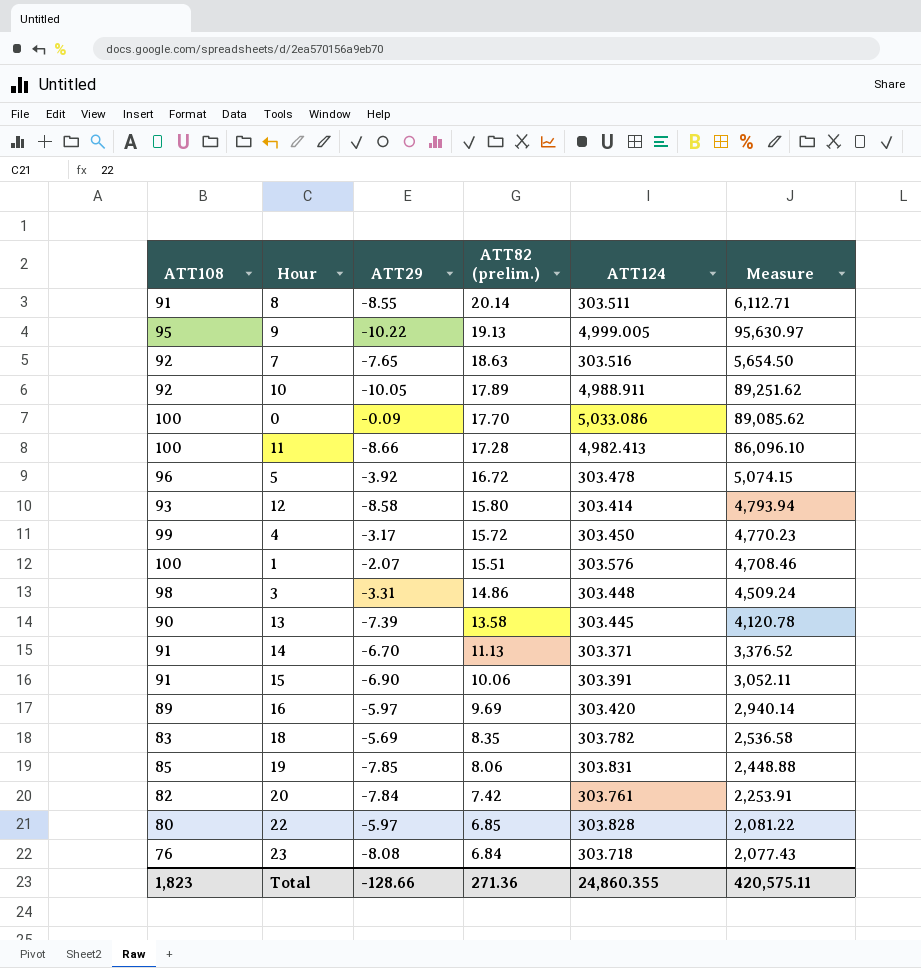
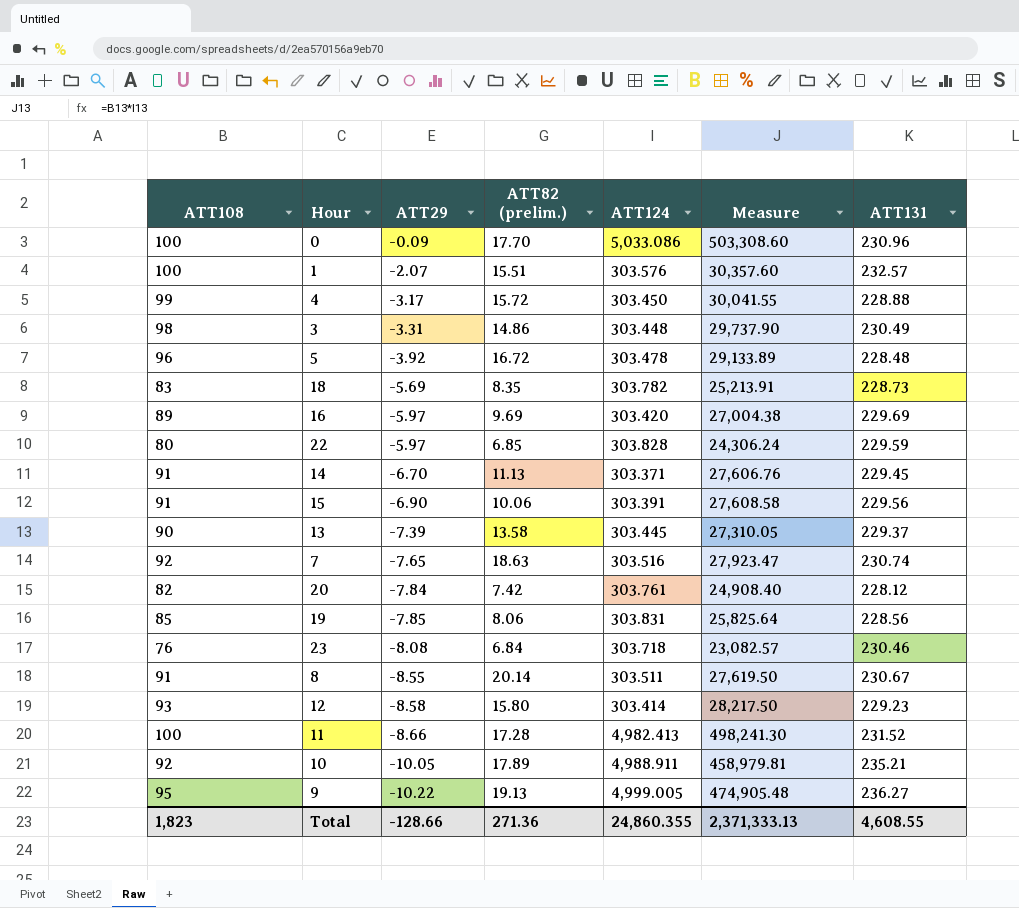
row order: ATT82 (prelim.) descending -> ATT29 descending
column Measure | formula: [ATT82 (prelim.)] * [ATT124] -> [ATT108] * [ATT124]
column ATT131 | position: none -> 7
Total | Measure: 420,575.11 -> 2,371,333.13

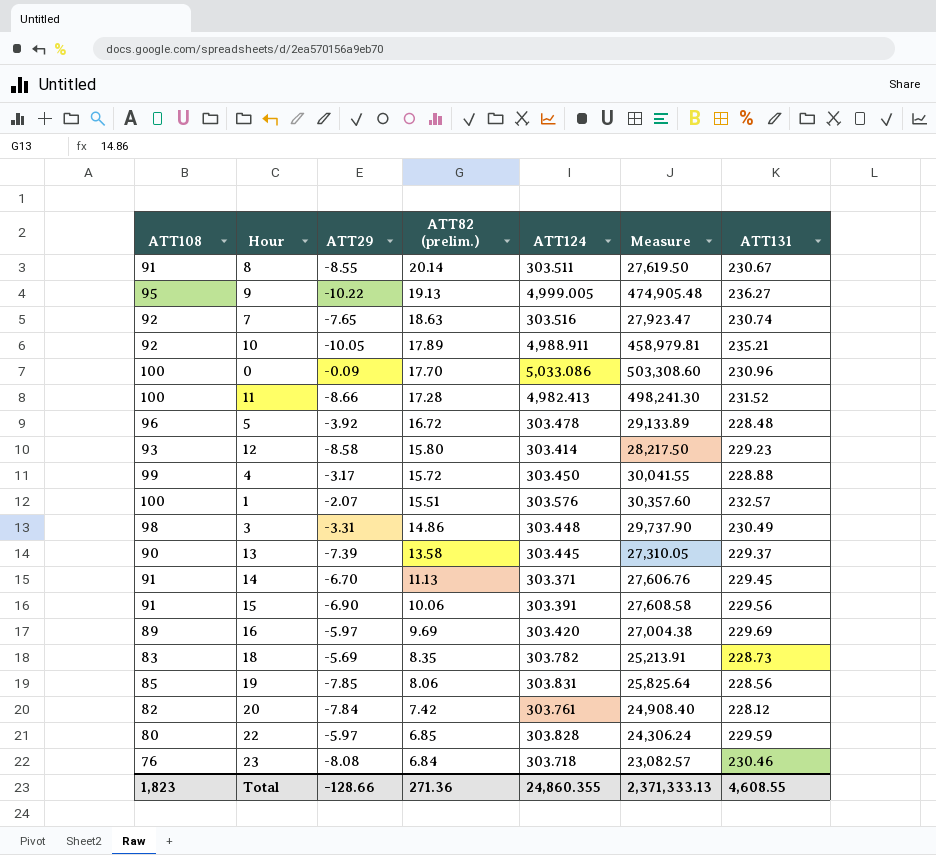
row order: ATT29 descending -> ATT82 (prelim.) descending

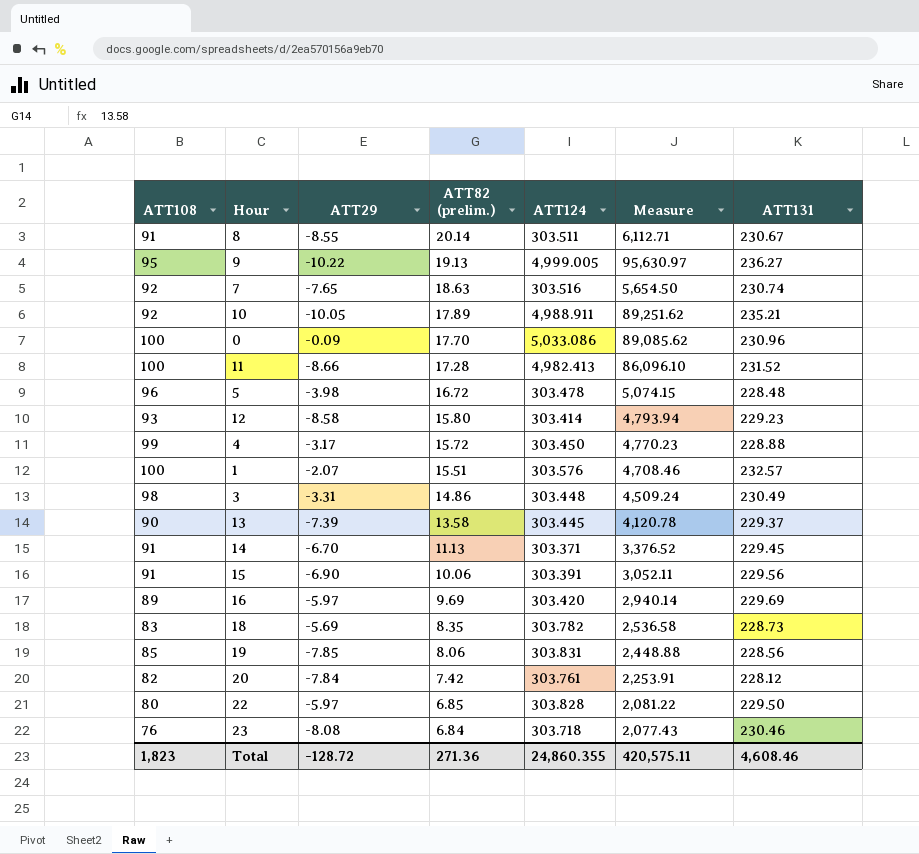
column Measure | formula: [ATT108] * [ATT124] -> [ATT82 (prelim.)] * [ATT124]
5 | ATT29: -3.92 -> -3.98
22 | ATT131: 229.59 -> 229.50
Total | ATT29: -128.66 -> -128.72
Total | Measure: 2,371,333.13 -> 420,575.11
Total | ATT131: 4,608.55 -> 4,608.46

